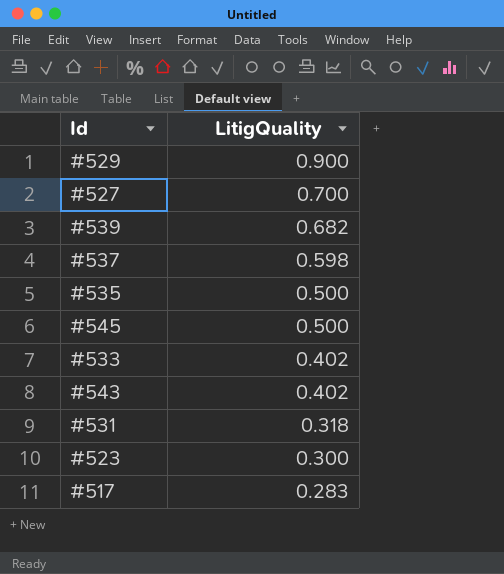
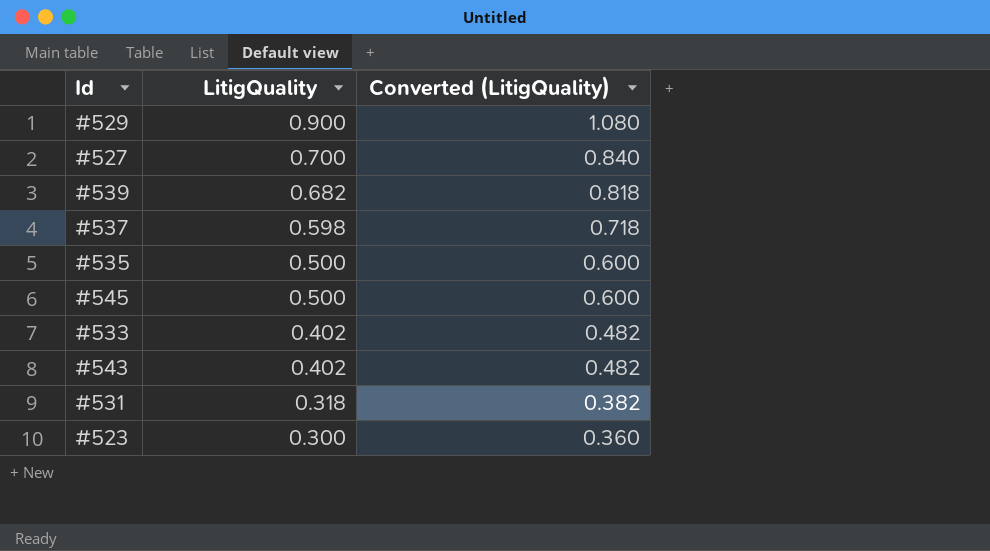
column Converted (LitigQuality) | formula: none -> [LitigQuality] * 1.2
row #517: 0.283 -> none

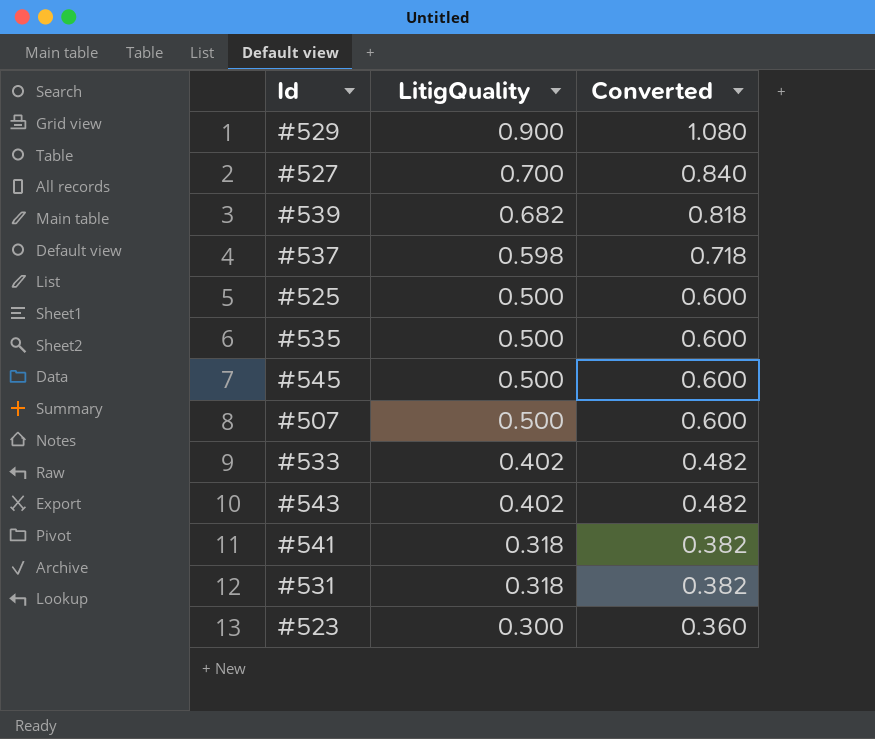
column name: Converted (LitigQuality) -> Converted
row #525: none -> 0.500 | 0.600
row #507: none -> 0.500 | 0.600
row #541: none -> 0.318 | 0.382

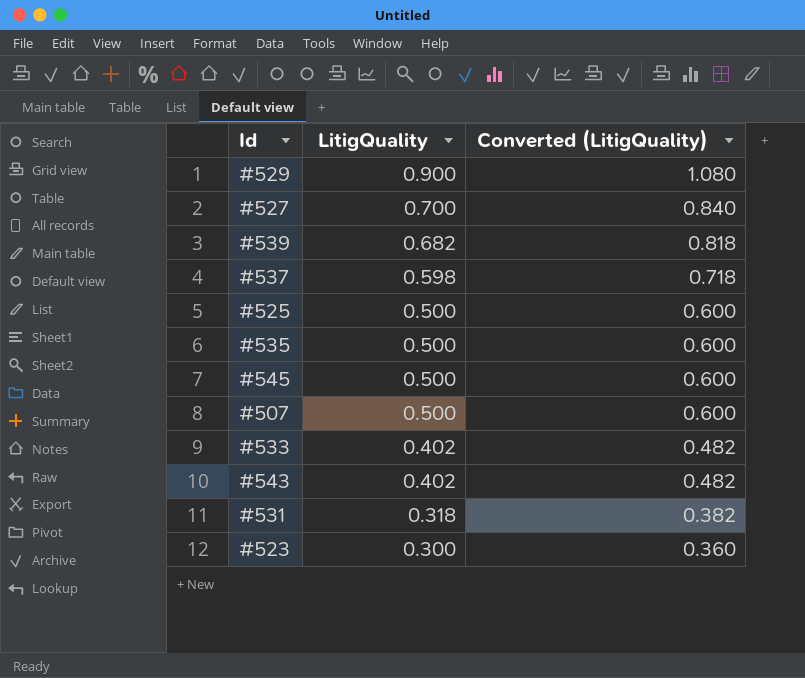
column name: Converted -> Converted (LitigQuality)
row #541: 0.318 | 0.382 -> none

